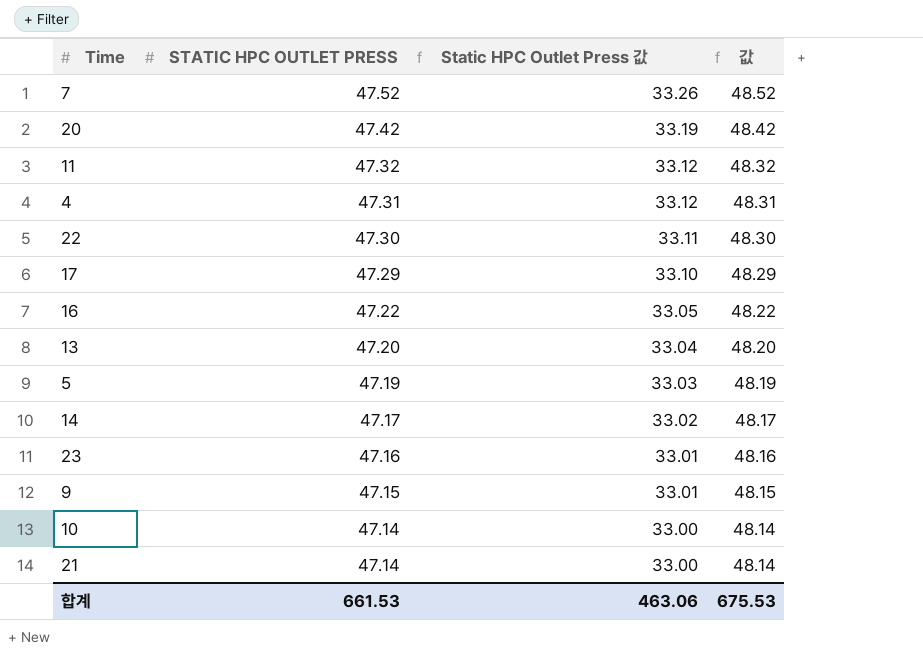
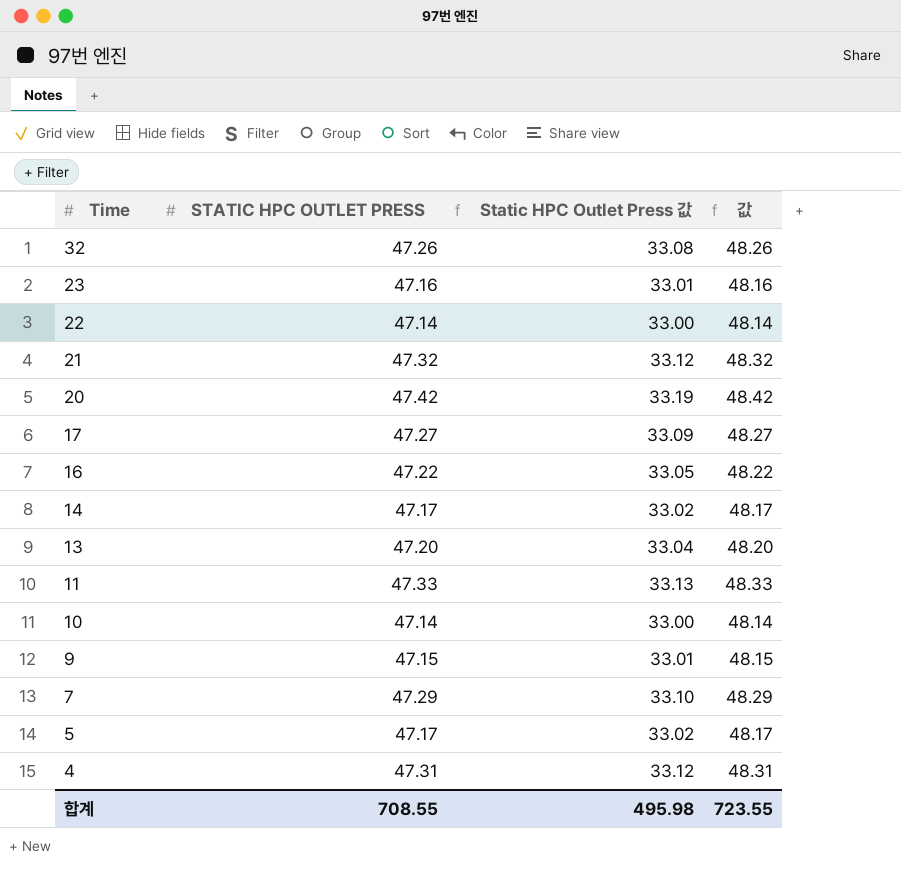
row order: STATIC HPC OUTLET PRESS descending -> Time descending
row 32: none -> 47.26 | 33.08 | 48.26
22 | STATIC HPC OUTLET PRESS: 47.30 -> 47.14
22 | Static HPC Outlet Press 값: 33.11 -> 33.00
22 | 값: 48.30 -> 48.14
21 | STATIC HPC OUTLET PRESS: 47.14 -> 47.32
21 | Static HPC Outlet Press 값: 33.00 -> 33.12
21 | 값: 48.14 -> 48.32
17 | STATIC HPC OUTLET PRESS: 47.29 -> 47.27
17 | Static HPC Outlet Press 값: 33.10 -> 33.09
17 | 값: 48.29 -> 48.27
11 | STATIC HPC OUTLET PRESS: 47.32 -> 47.33
11 | Static HPC Outlet Press 값: 33.12 -> 33.13
11 | 값: 48.32 -> 48.33
7 | STATIC HPC OUTLET PRESS: 47.52 -> 47.29
7 | Static HPC Outlet Press 값: 33.26 -> 33.10
7 | 값: 48.52 -> 48.29
5 | STATIC HPC OUTLET PRESS: 47.19 -> 47.17
5 | Static HPC Outlet Press 값: 33.03 -> 33.02
5 | 값: 48.19 -> 48.17
합계 | STATIC HPC OUTLET PRESS: 661.53 -> 708.55
합계 | Static HPC Outlet Press 값: 463.06 -> 495.98
합계 | 값: 675.53 -> 723.55

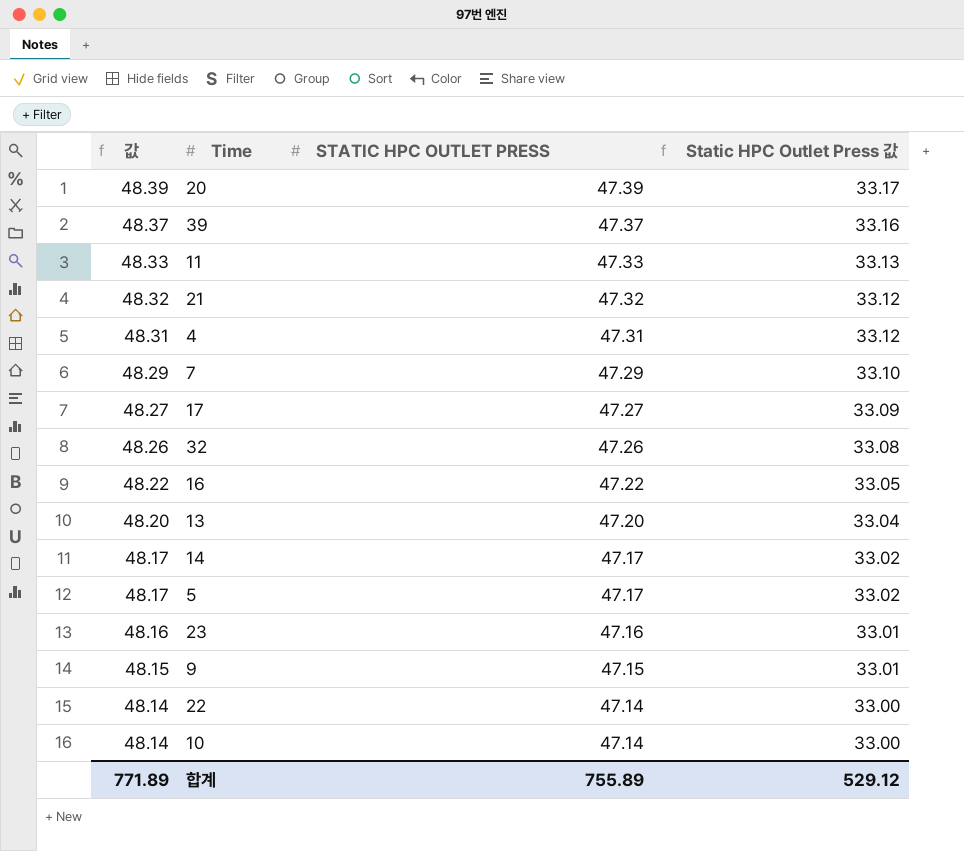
row order: Time descending -> 값 descending
column 값 | position: 4 -> 1
20 | 값: 48.42 -> 48.39
20 | STATIC HPC OUTLET PRESS: 47.42 -> 47.39
20 | Static HPC Outlet Press 값: 33.19 -> 33.17
row 39: none -> 48.37 | 47.37 | 33.16
합계 | 값: 723.55 -> 771.89
합계 | STATIC HPC OUTLET PRESS: 708.55 -> 755.89
합계 | Static HPC Outlet Press 값: 495.98 -> 529.12

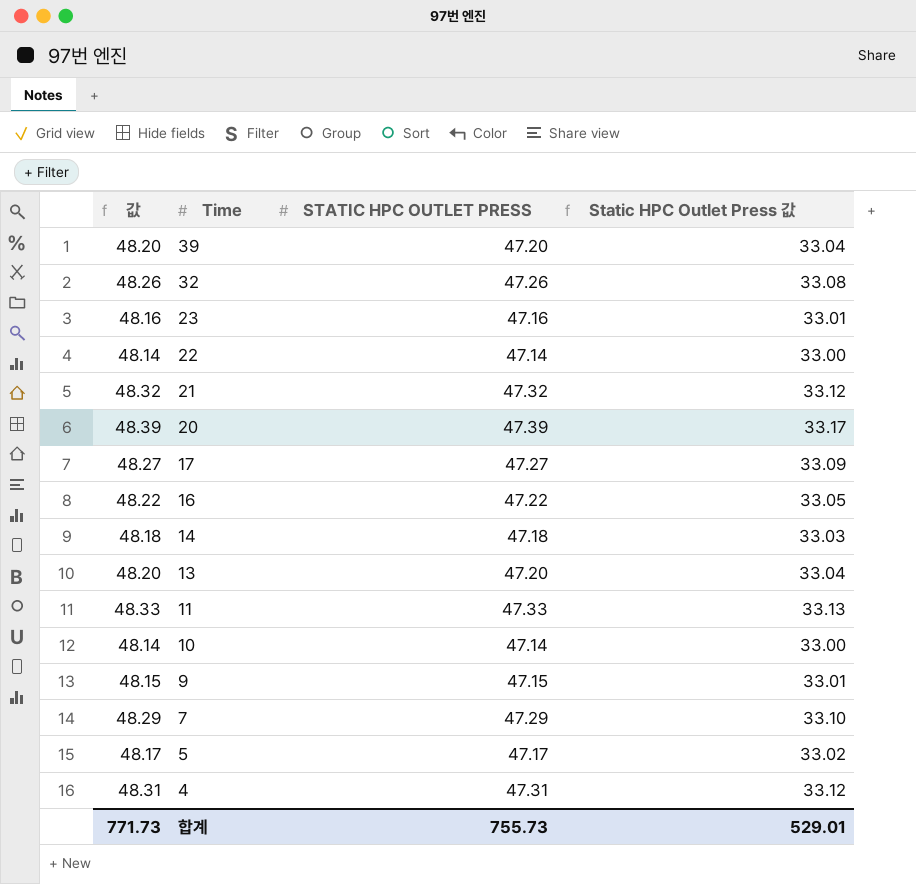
row order: 값 descending -> Time descending
39 | 값: 48.37 -> 48.20
39 | STATIC HPC OUTLET PRESS: 47.37 -> 47.20
39 | Static HPC Outlet Press 값: 33.16 -> 33.04
14 | 값: 48.17 -> 48.18
14 | STATIC HPC OUTLET PRESS: 47.17 -> 47.18
14 | Static HPC Outlet Press 값: 33.02 -> 33.03
합계 | 값: 771.89 -> 771.73
합계 | STATIC HPC OUTLET PRESS: 755.89 -> 755.73
합계 | Static HPC Outlet Press 값: 529.12 -> 529.01

